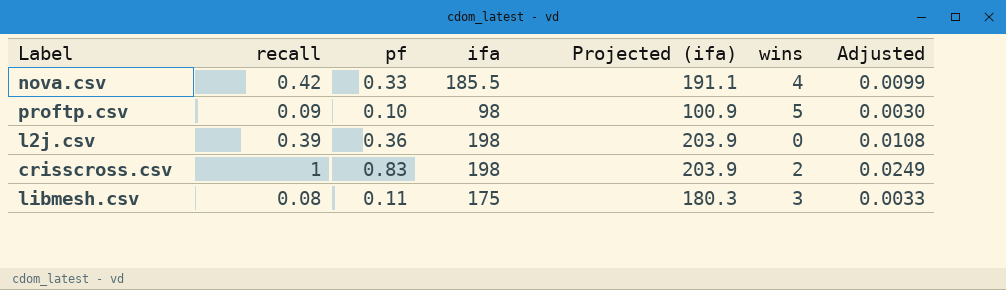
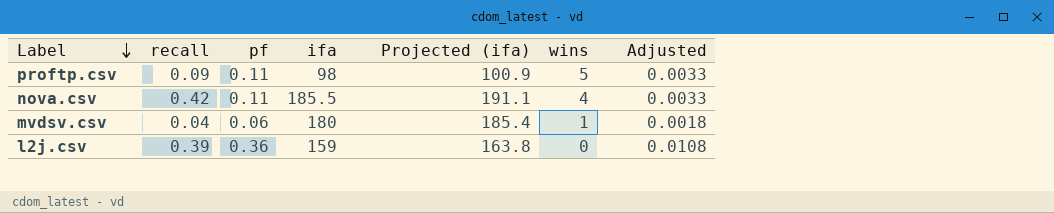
row order: none -> Label descending
row crisscross.csv: 1 | 0.83 | 198 | 203.9 | 2 | 0.0249 -> none
row libmesh.csv: 0.08 | 0.11 | 175 | 180.3 | 3 | 0.0033 -> none
proftp.csv | pf: 0.10 -> 0.11
proftp.csv | Adjusted: 0.0030 -> 0.0033
nova.csv | pf: 0.33 -> 0.11
nova.csv | Adjusted: 0.0099 -> 0.0033
row mvdsv.csv: none -> 0.04 | 0.06 | 180 | 185.4 | 1 | 0.0018
l2j.csv | ifa: 198 -> 159
l2j.csv | Projected (ifa): 203.9 -> 163.8

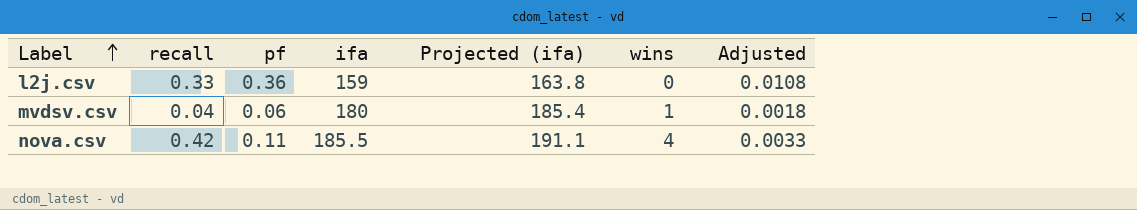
row order: Label descending -> Label ascending
row proftp.csv: 0.09 | 0.11 | 98 | 100.9 | 5 | 0.0033 -> none
l2j.csv | recall: 0.39 -> 0.33

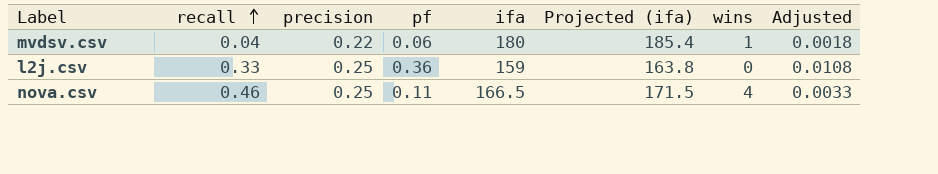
row order: Label ascending -> recall ascending
column precision | position: none -> 3
nova.csv | recall: 0.42 -> 0.46
nova.csv | ifa: 185.5 -> 166.5
nova.csv | Projected (ifa): 191.1 -> 171.5

